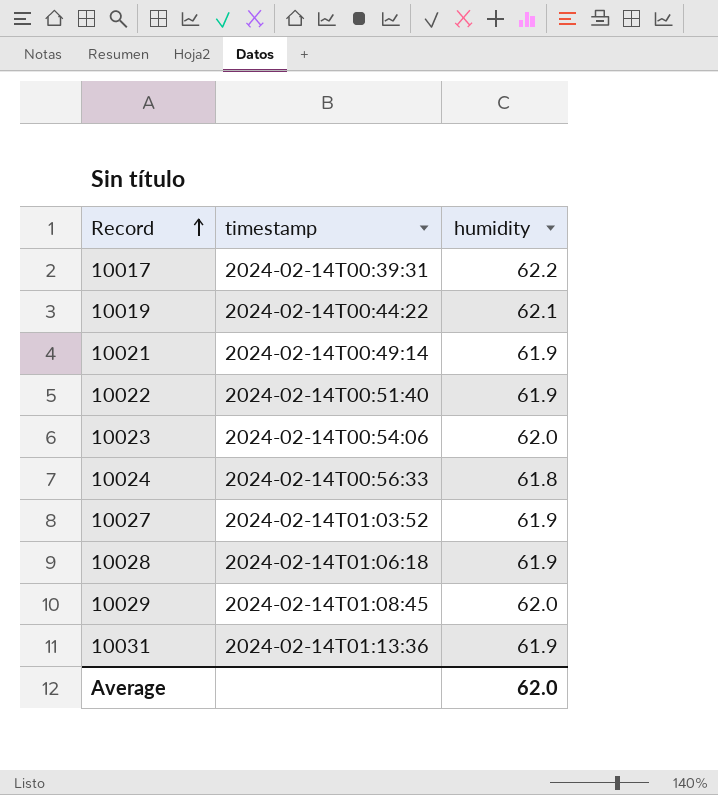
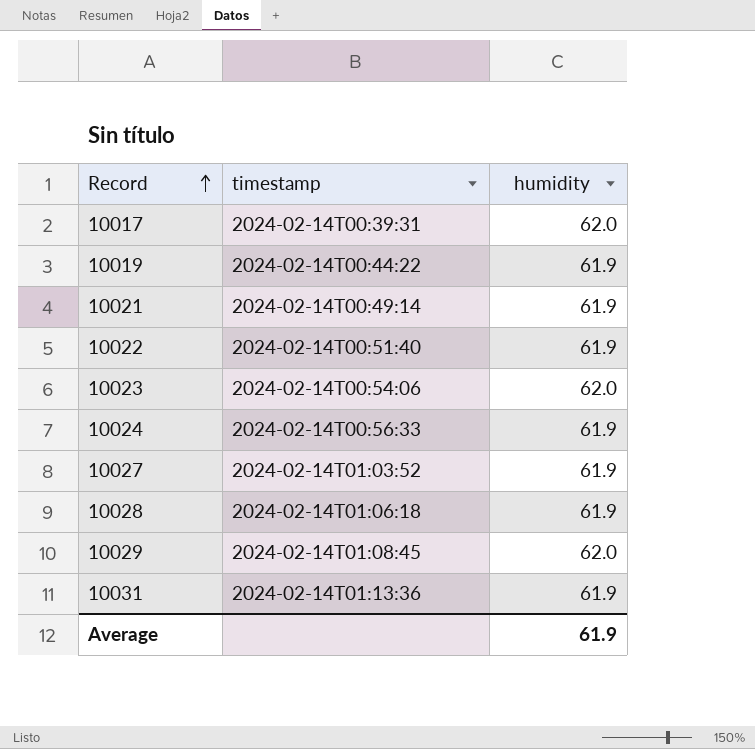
10017 | humidity: 62.2 -> 62.0
10019 | humidity: 62.1 -> 61.9
10024 | humidity: 61.8 -> 61.9
Average | humidity: 62.0 -> 61.9

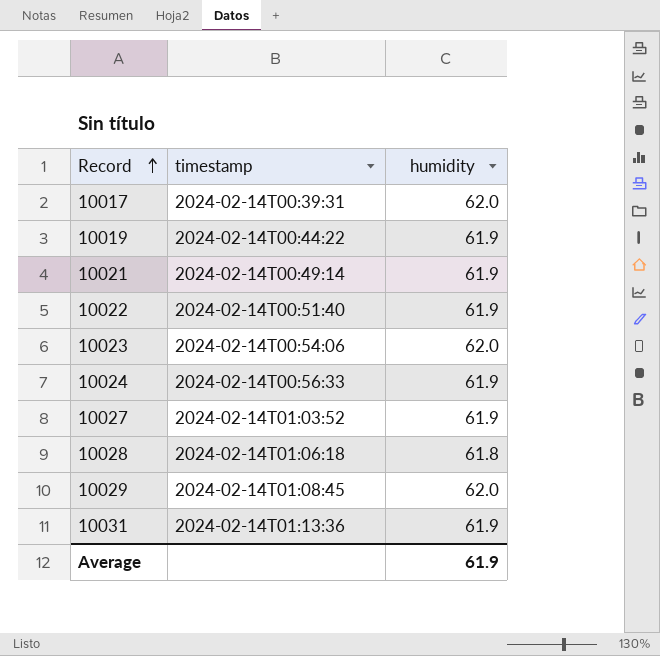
10028 | humidity: 61.9 -> 61.8

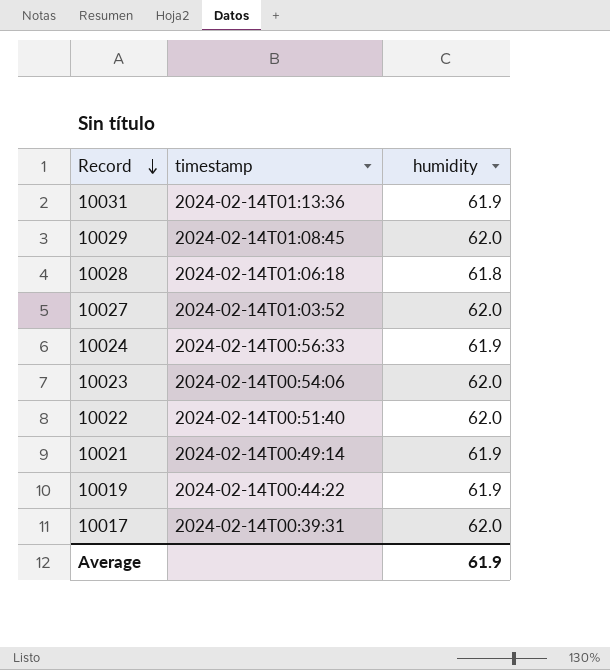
row order: Record ascending -> Record descending
10027 | humidity: 61.9 -> 62.0
10022 | humidity: 61.9 -> 62.0

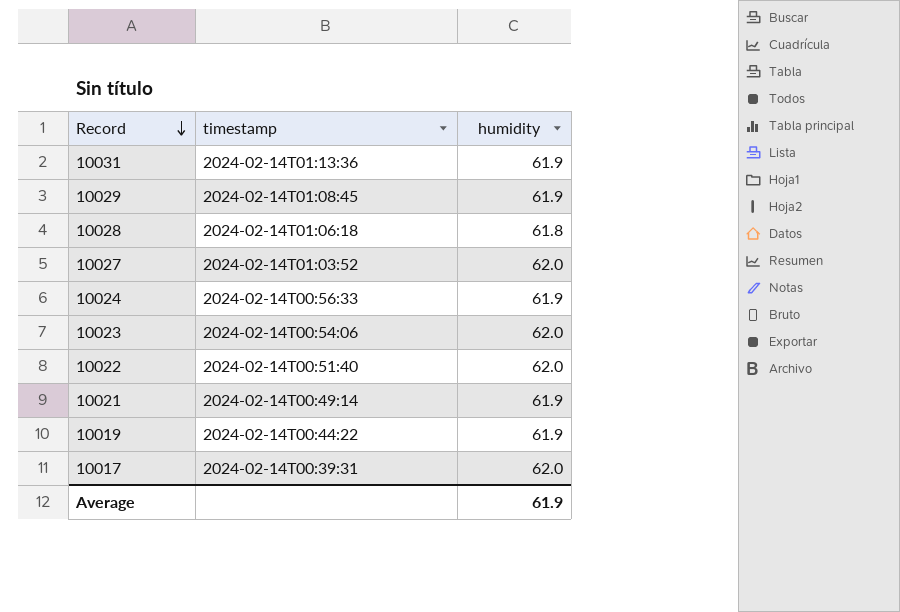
10029 | humidity: 62.0 -> 61.9

